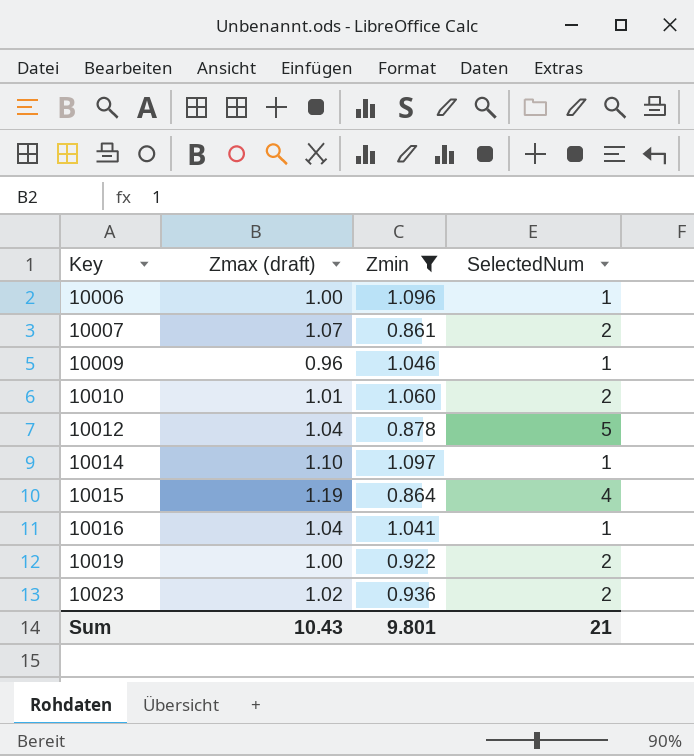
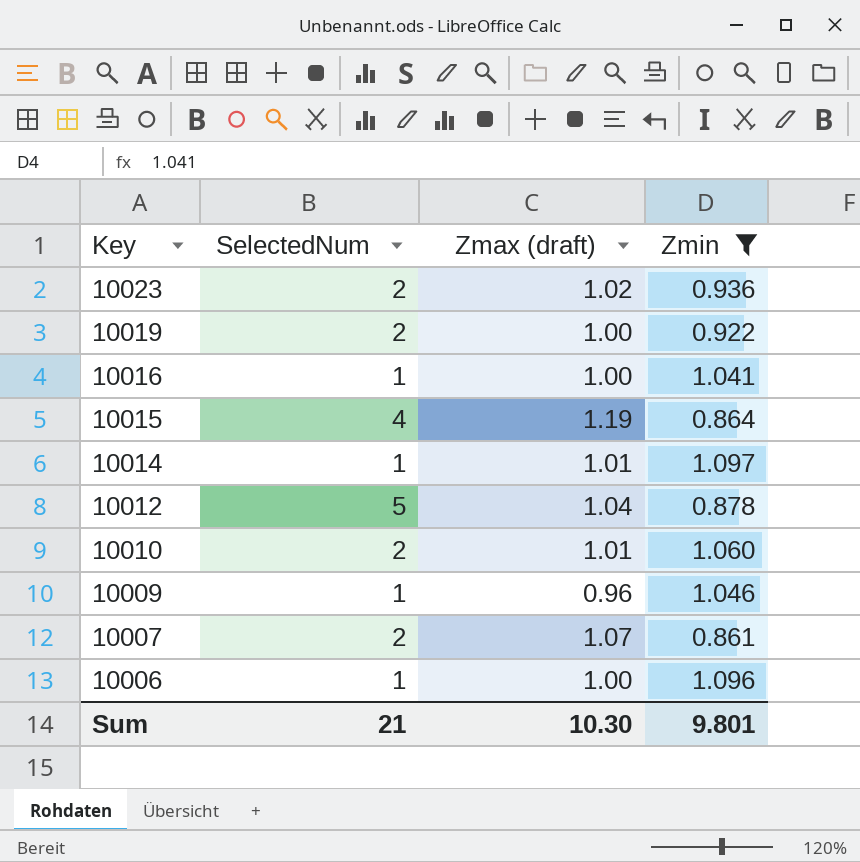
row order: Key ascending -> Key descending
column SelectedNum | position: 4 -> 2
10016 | Zmax (draft): 1.04 -> 1.00
10014 | Zmax (draft): 1.10 -> 1.01
Sum | Zmax (draft): 10.43 -> 10.30

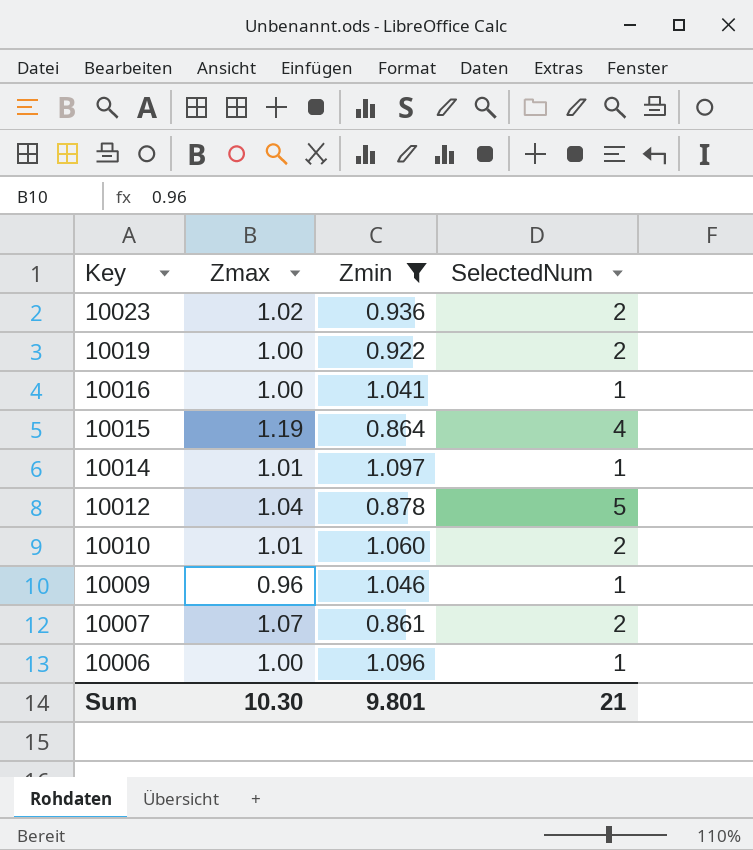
column name: Zmax (draft) -> Zmax
column SelectedNum | position: 2 -> 4

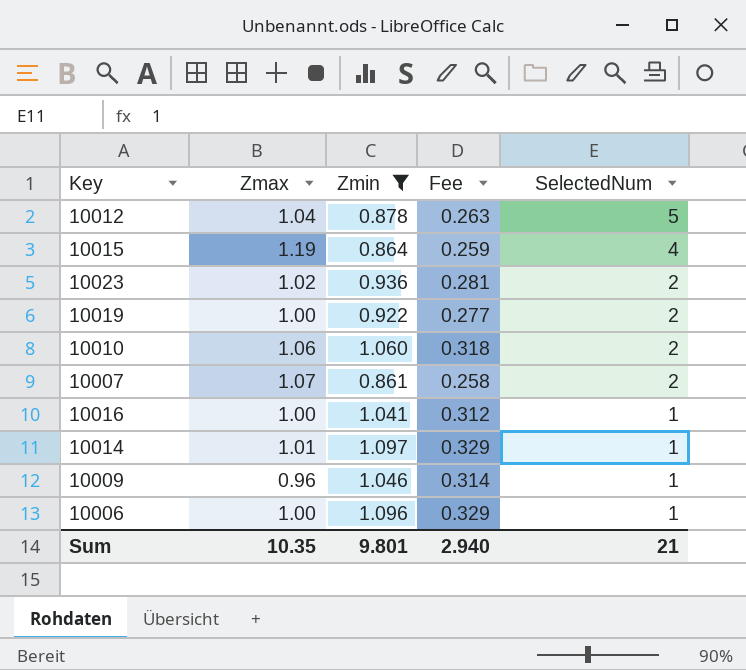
row order: Key descending -> SelectedNum descending
column Fee | formula: none -> [Zmin] * 0.3
10010 | Zmax: 1.01 -> 1.06
Sum | Zmax: 10.30 -> 10.35

